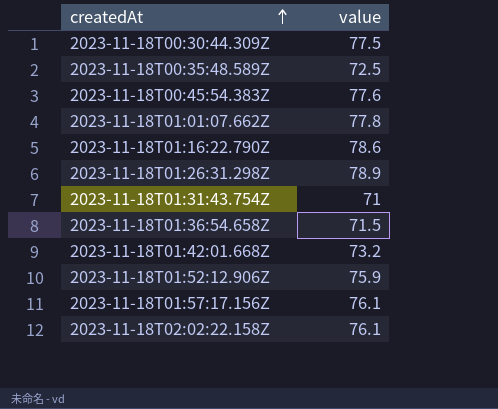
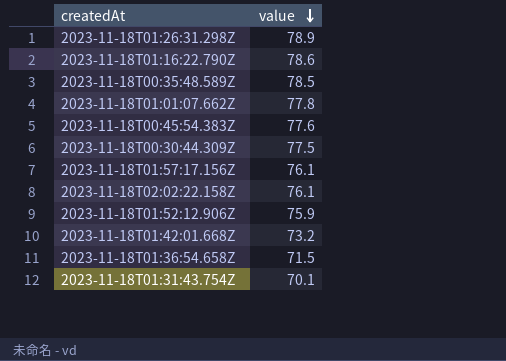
row order: createdAt ascending -> value descending
2023-11-18T00:35:48.589Z | value: 72.5 -> 78.5
2023-11-18T01:31:43.754Z | value: 71 -> 70.1

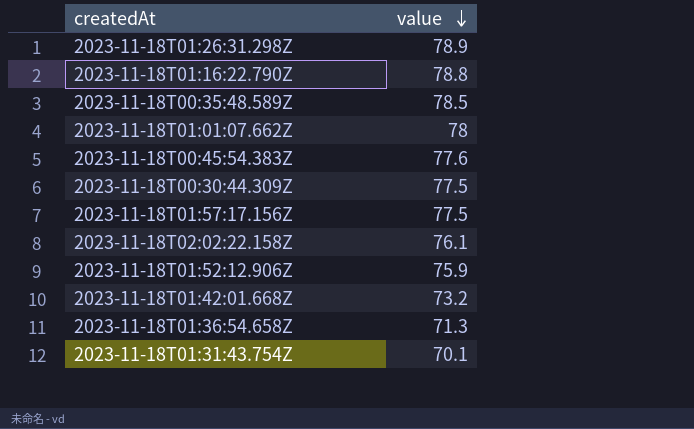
2023-11-18T01:16:22.790Z | value: 78.6 -> 78.8
2023-11-18T01:01:07.662Z | value: 77.8 -> 78
2023-11-18T01:57:17.156Z | value: 76.1 -> 77.5
2023-11-18T01:36:54.658Z | value: 71.5 -> 71.3

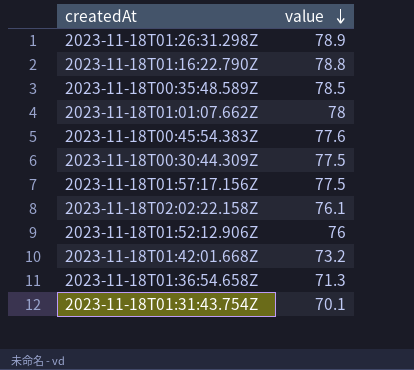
2023-11-18T01:52:12.906Z | value: 75.9 -> 76

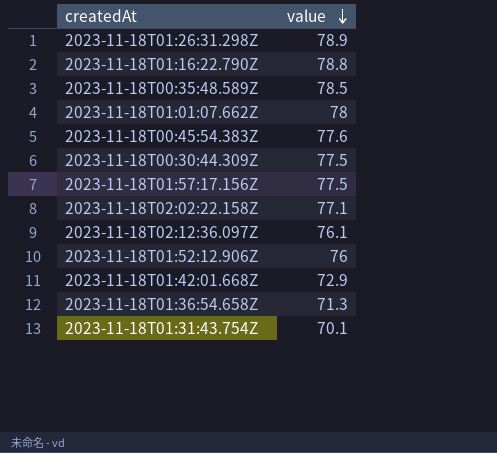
2023-11-18T02:02:22.158Z | value: 76.1 -> 77.1
row 2023-11-18T02:12:36.097Z: none -> 76.1
2023-11-18T01:42:01.668Z | value: 73.2 -> 72.9

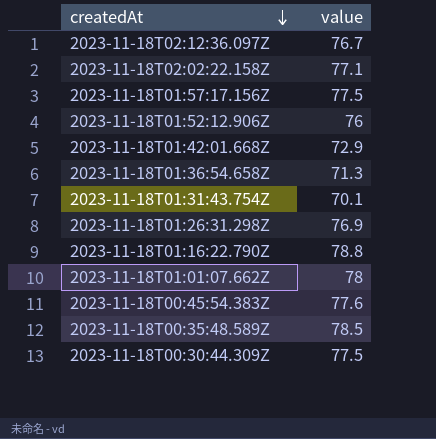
row order: value descending -> createdAt descending
2023-11-18T02:12:36.097Z | value: 76.1 -> 76.7
2023-11-18T01:26:31.298Z | value: 78.9 -> 76.9

